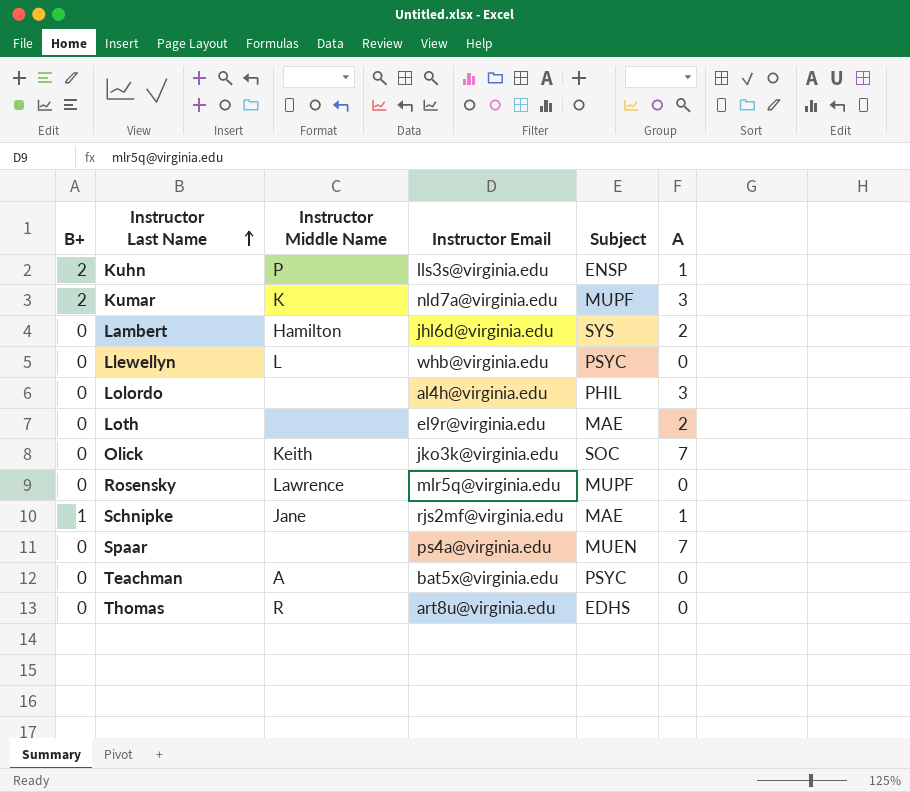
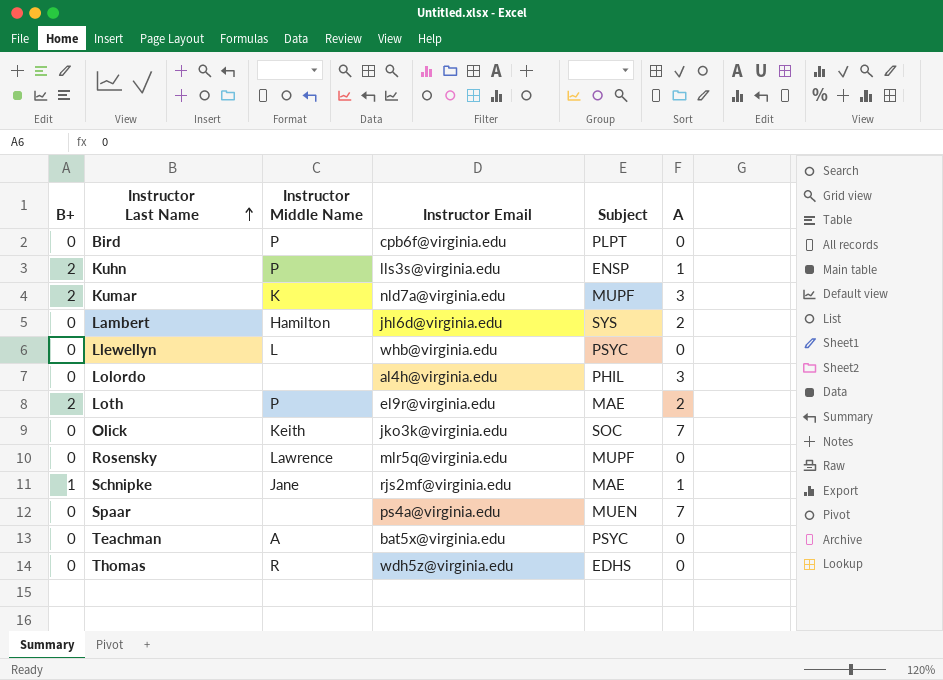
row Bird: none -> 0 | P | cpb6f@virginia.edu | PLPT | 0
Loth | B+: 0 -> 2
Loth | Instructor Middle Name: none -> P
Thomas | Instructor Email: art8u@virginia.edu -> wdh5z@virginia.edu

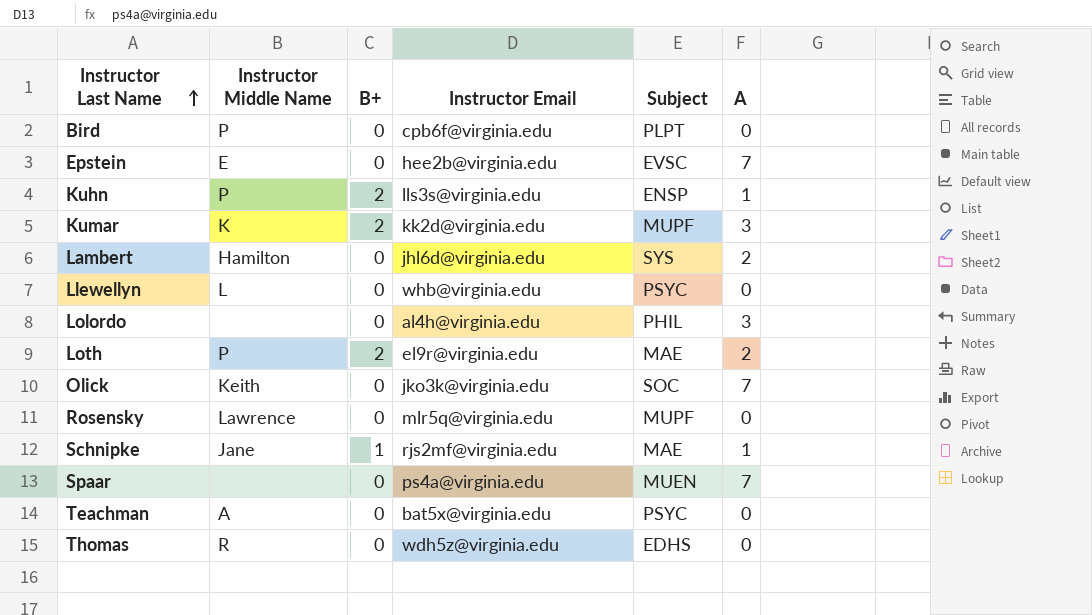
column B+ | position: 1 -> 3
row Epstein: none -> E | 0 | hee2b@virginia.edu | EVSC | 7
Kumar | Instructor Email: nld7a@virginia.edu -> kk2d@virginia.edu

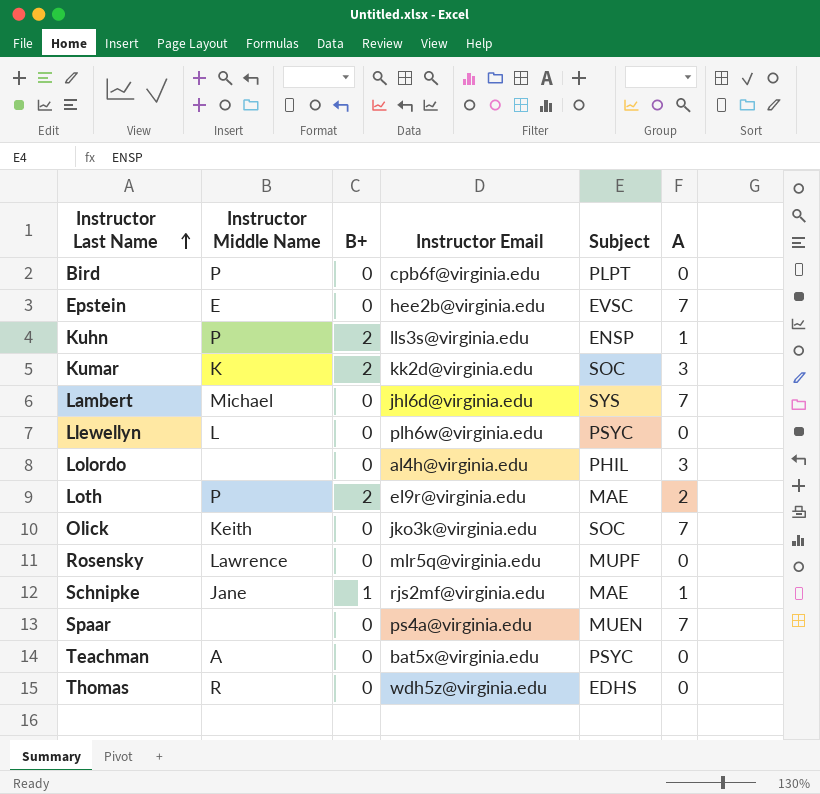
Kumar | Subject: MUPF -> SOC
Lambert | Instructor Middle Name: Hamilton -> Michael
Lambert | A: 2 -> 7
Llewellyn | Instructor Email: whb@virginia.edu -> plh6w@virginia.edu

